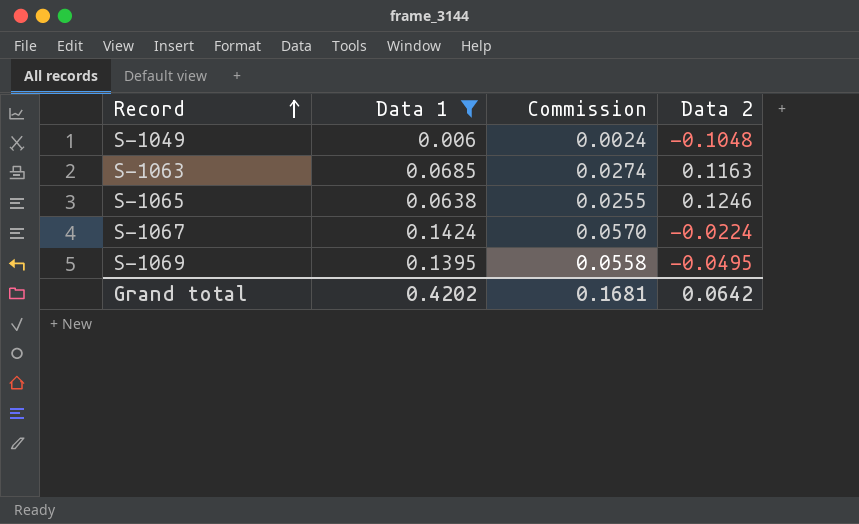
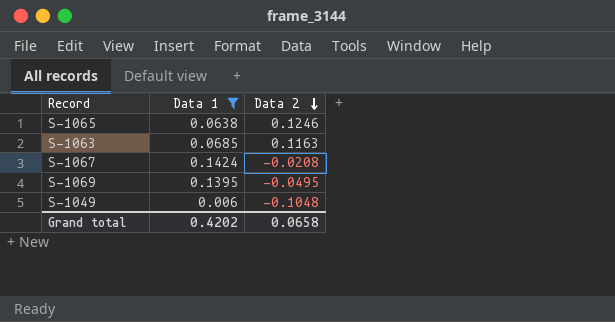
row order: Record ascending -> Data 2 descending
column Commission | formula: [Data 1] * 0.4 -> none
S-1067 | Data 2: -0.0224 -> -0.0208
Grand total | Data 2: 0.0642 -> 0.0658

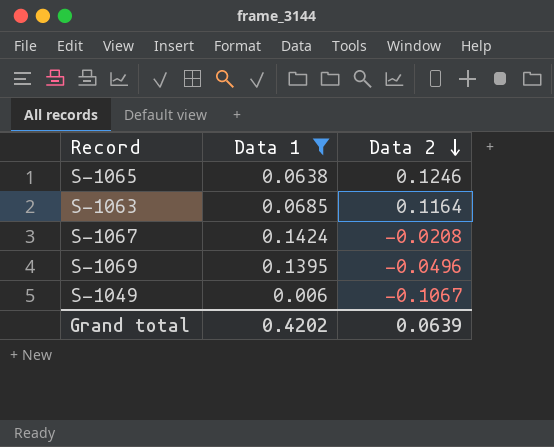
S-1063 | Data 2: 0.1163 -> 0.1164
S-1069 | Data 2: -0.0495 -> -0.0496
S-1049 | Data 2: -0.1048 -> -0.1067
Grand total | Data 2: 0.0658 -> 0.0639

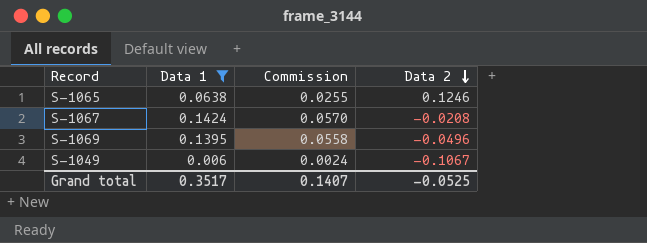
column Commission | formula: none -> [Data 1] * 0.4
row S-1063: 0.0685 | 0.1164 -> none
Grand total | Data 1: 0.4202 -> 0.3517
Grand total | Data 2: 0.0639 -> -0.0525

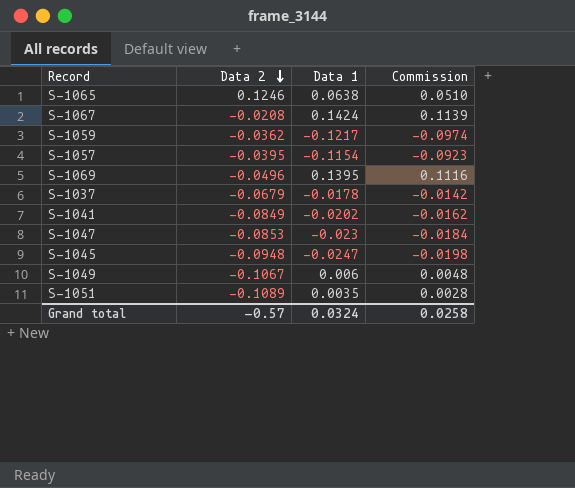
filter: Data 1 >= 0.006 -> none
column Data 2 | position: 4 -> 2
column Commission | formula: [Data 1] * 0.4 -> [Data 1] * 0.8
Grand total | Data 2: -0.0525 -> -0.57
Grand total | Data 1: 0.3517 -> 0.0324
Grand total | Commission: 0.1407 -> 0.0258

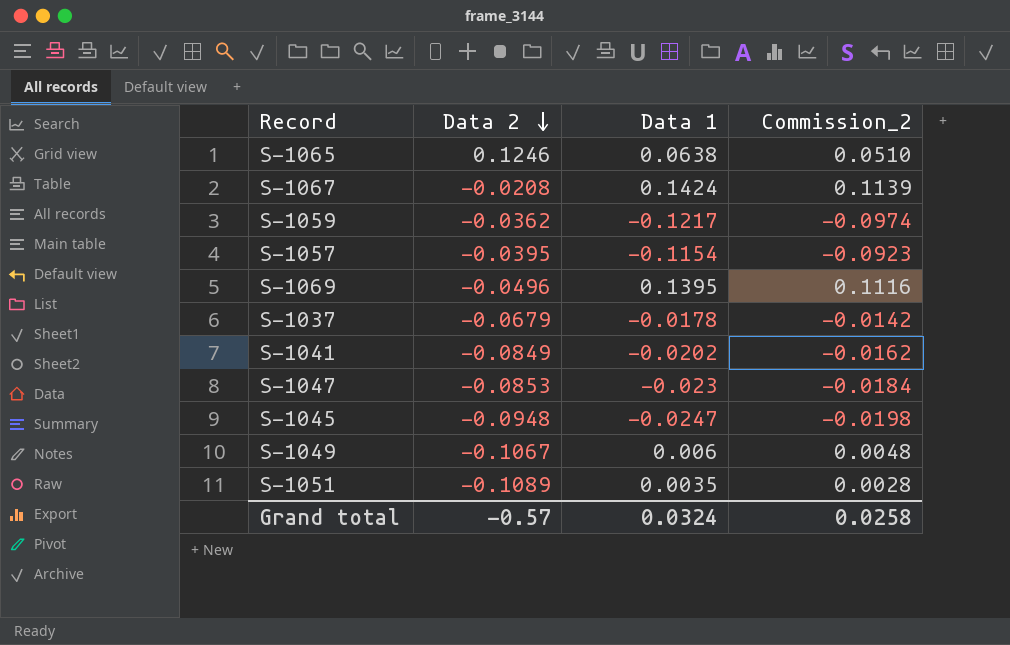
column name: Commission -> Commission_2

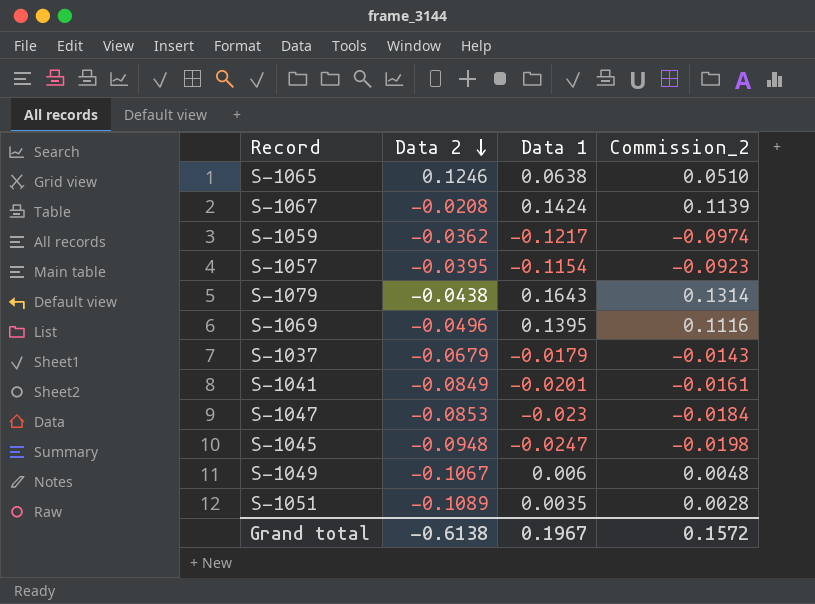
row S-1079: none -> -0.0438 | 0.1643 | 0.1314
S-1037 | Data 1: -0.0178 -> -0.0179
S-1037 | Commission_2: -0.0142 -> -0.0143
S-1041 | Data 1: -0.0202 -> -0.0201
S-1041 | Commission_2: -0.0162 -> -0.0161
Grand total | Data 2: -0.57 -> -0.6138
Grand total | Data 1: 0.0324 -> 0.1967
Grand total | Commission_2: 0.0258 -> 0.1572

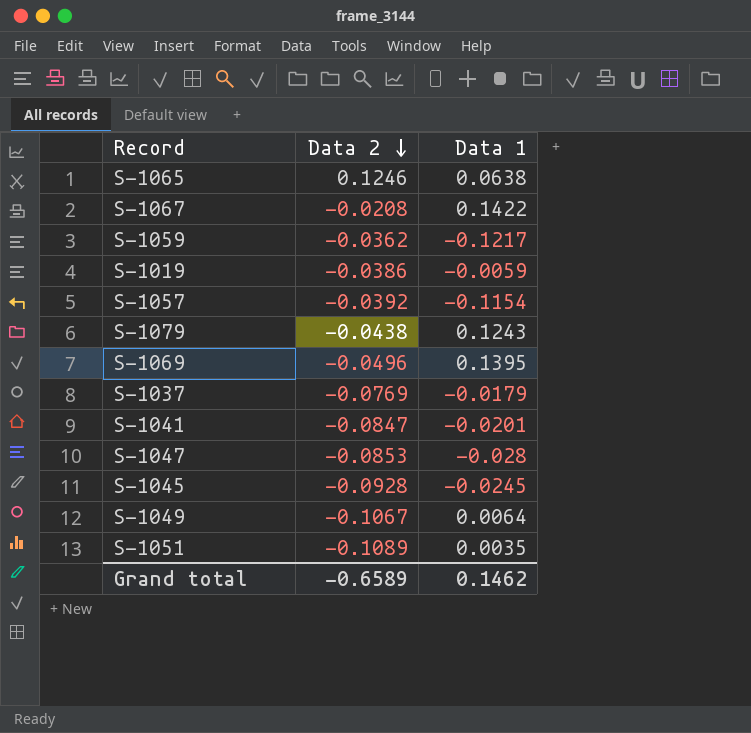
column Commission_2 | formula: [Data 1] * 0.8 -> none
S-1067 | Data 1: 0.1424 -> 0.1422
row S-1019: none -> -0.0386 | -0.0059
S-1057 | Data 2: -0.0395 -> -0.0392
S-1079 | Data 1: 0.1643 -> 0.1243
S-1037 | Data 2: -0.0679 -> -0.0769
S-1041 | Data 2: -0.0849 -> -0.0847
S-1047 | Data 1: -0.023 -> -0.028
S-1045 | Data 2: -0.0948 -> -0.0928
S-1045 | Data 1: -0.0247 -> -0.0245
S-1049 | Data 1: 0.006 -> 0.0064
Grand total | Data 2: -0.6138 -> -0.6589
Grand total | Data 1: 0.1967 -> 0.1462

